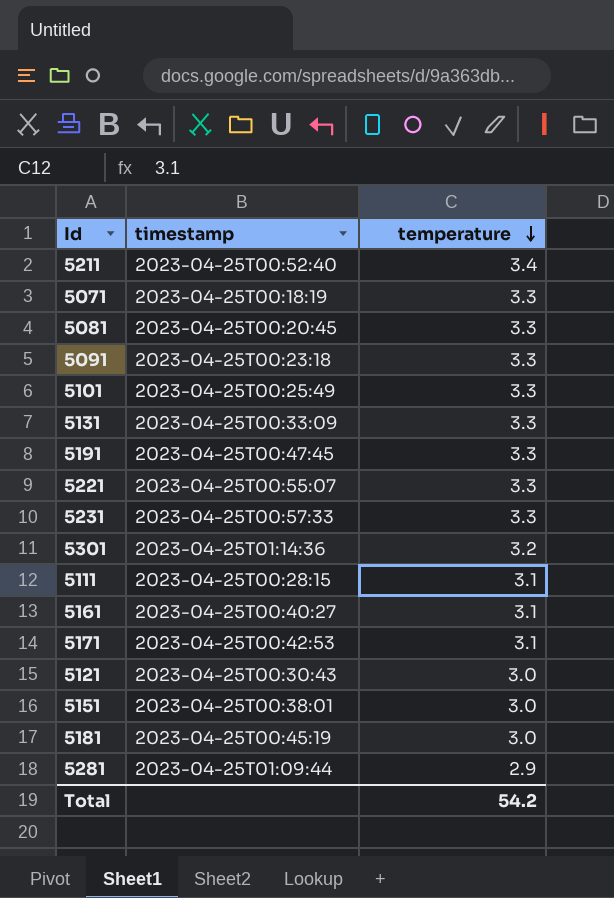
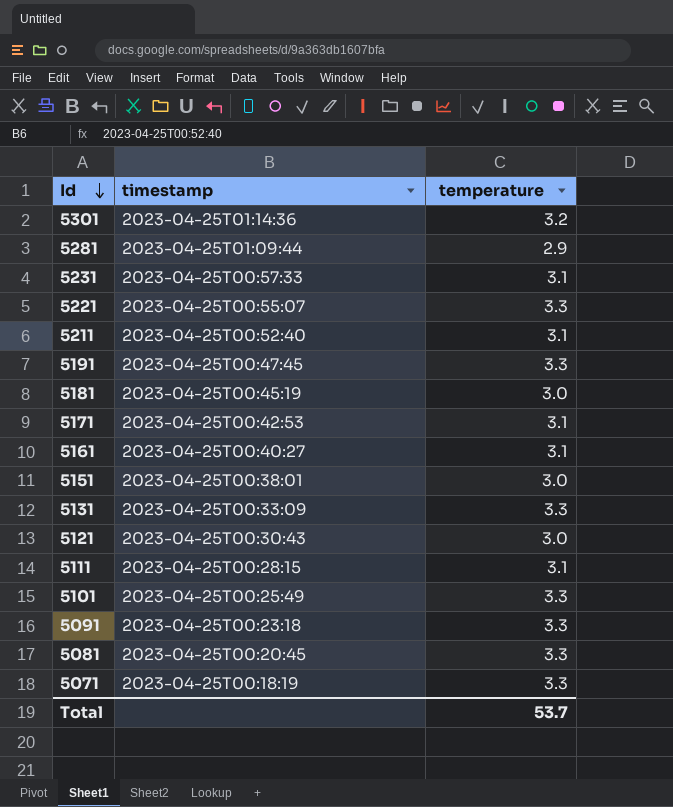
row order: temperature descending -> Id descending
5231 | temperature: 3.3 -> 3.1
5211 | temperature: 3.4 -> 3.1
Total | temperature: 54.2 -> 53.7

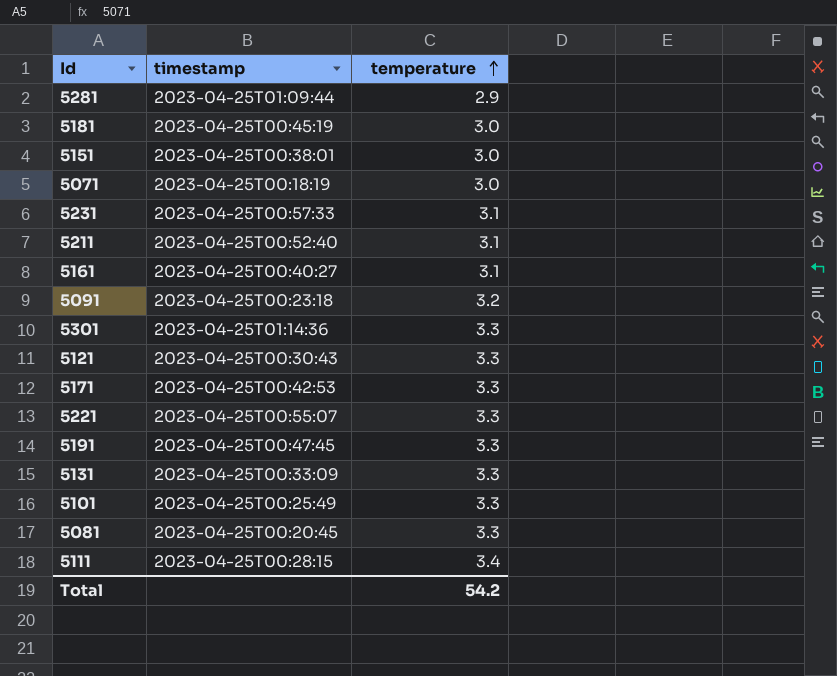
row order: Id descending -> temperature ascending
5071 | temperature: 3.3 -> 3.0
5091 | temperature: 3.3 -> 3.2
5301 | temperature: 3.2 -> 3.3
5121 | temperature: 3.0 -> 3.3
5171 | temperature: 3.1 -> 3.3
5111 | temperature: 3.1 -> 3.4
Total | temperature: 53.7 -> 54.2

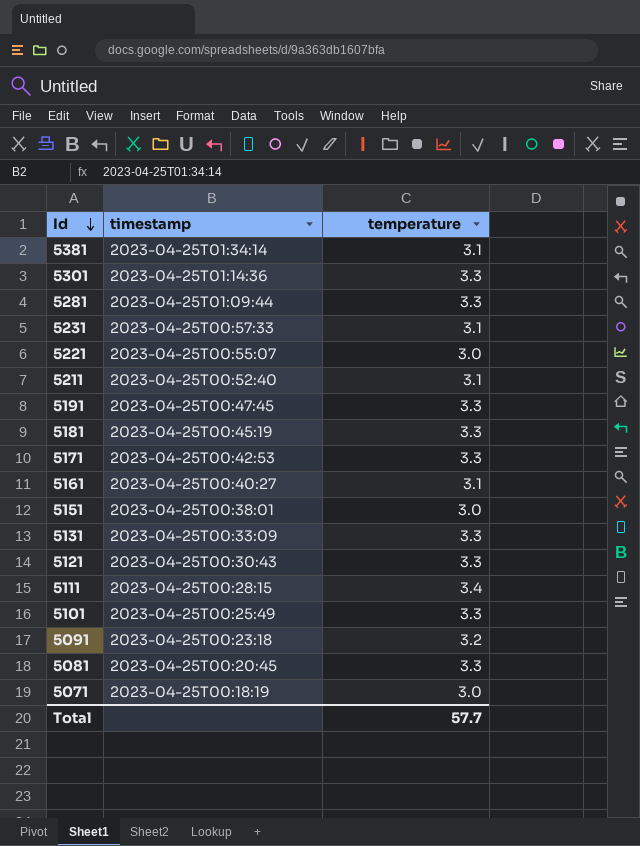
row order: temperature ascending -> Id descending
row 5381: none -> 2023-04-25T01:34:14 | 3.1
5281 | temperature: 2.9 -> 3.3
5221 | temperature: 3.3 -> 3.0
5181 | temperature: 3.0 -> 3.3
Total | temperature: 54.2 -> 57.7

